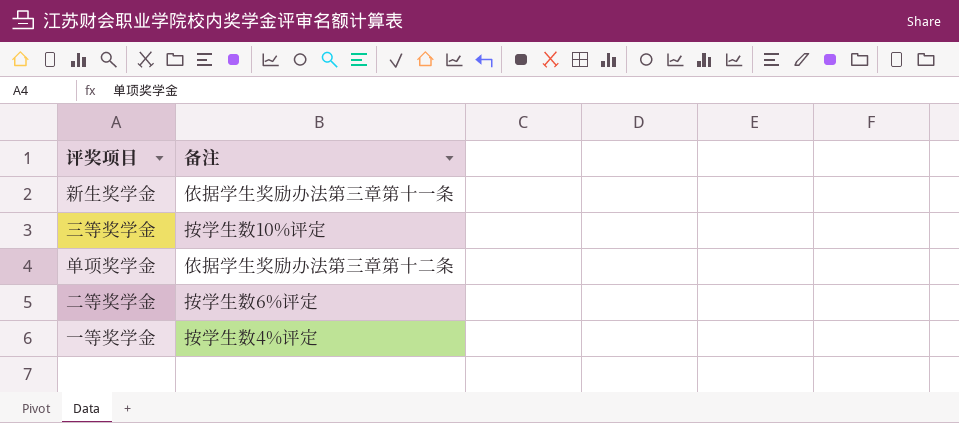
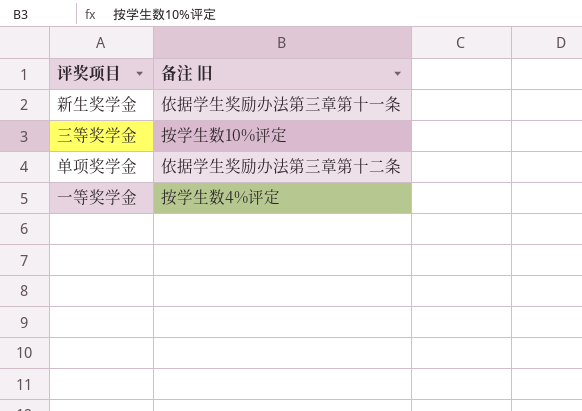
column name: 备注 -> 备注 旧
row 二等奖学金: 按学生数6%评定 -> none

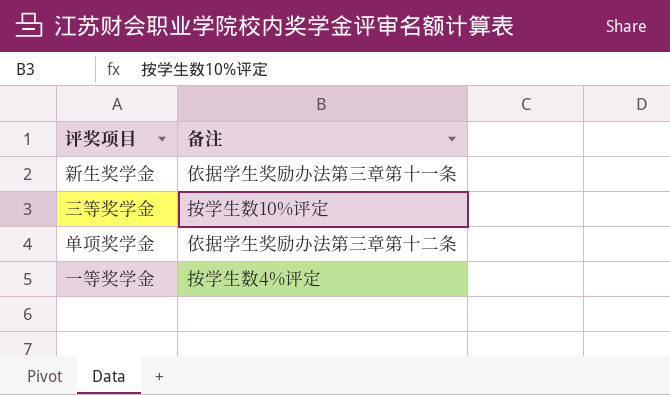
column name: 备注 旧 -> 备注

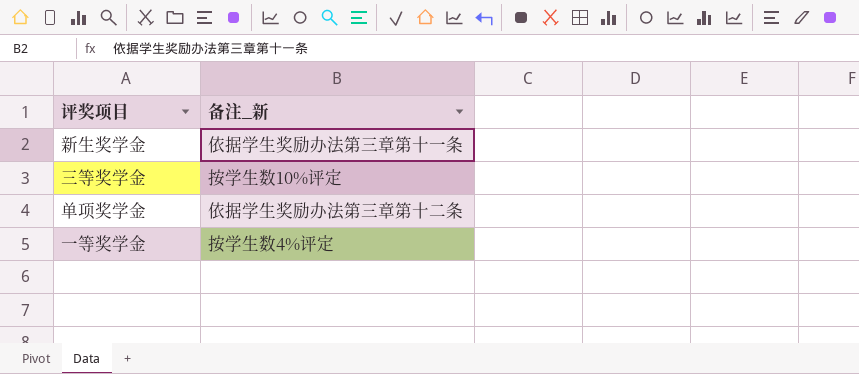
column name: 备注 -> 备注_新

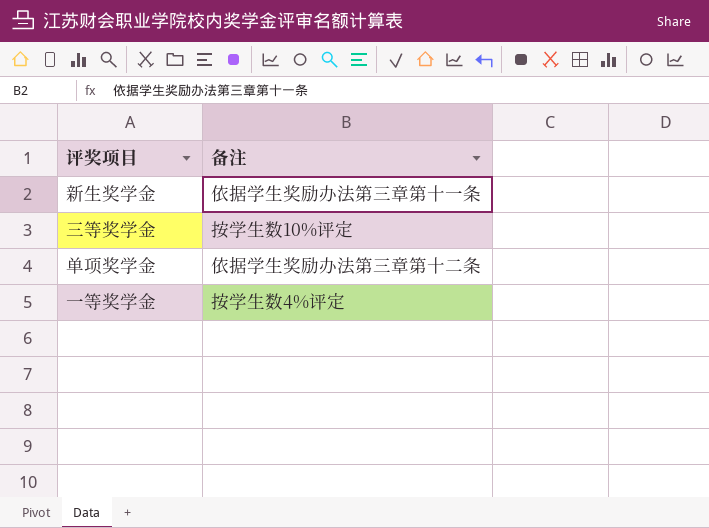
column name: 备注_新 -> 备注

